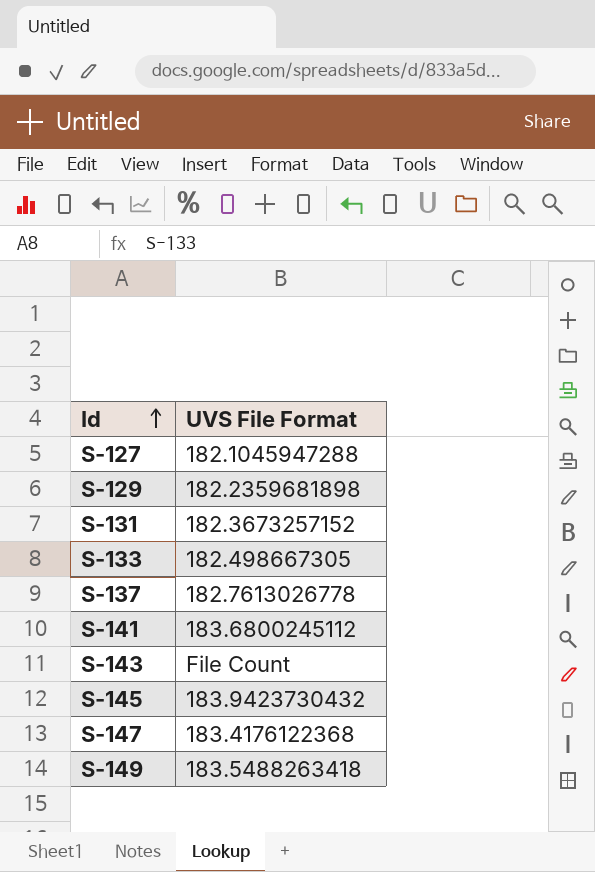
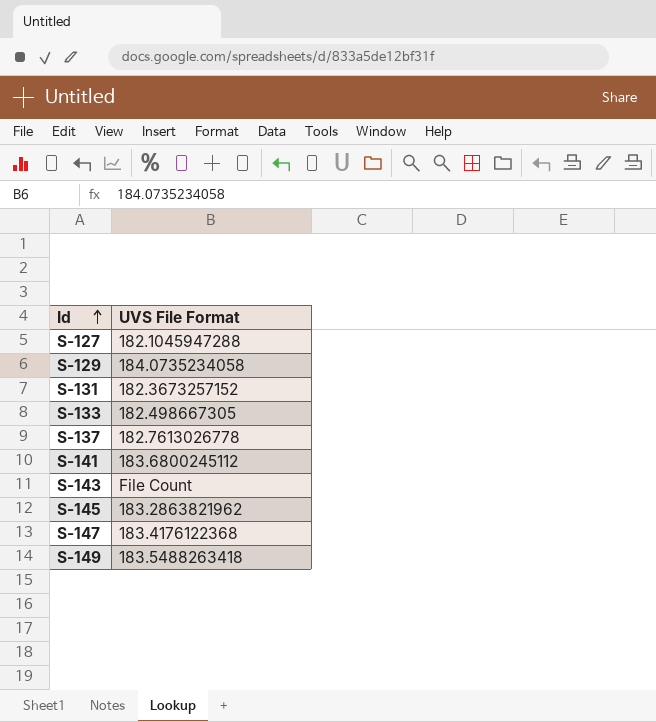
S-129 | UVS File Format: 182.2359681898 -> 184.0735234058
S-145 | UVS File Format: 183.9423730432 -> 183.2863821962

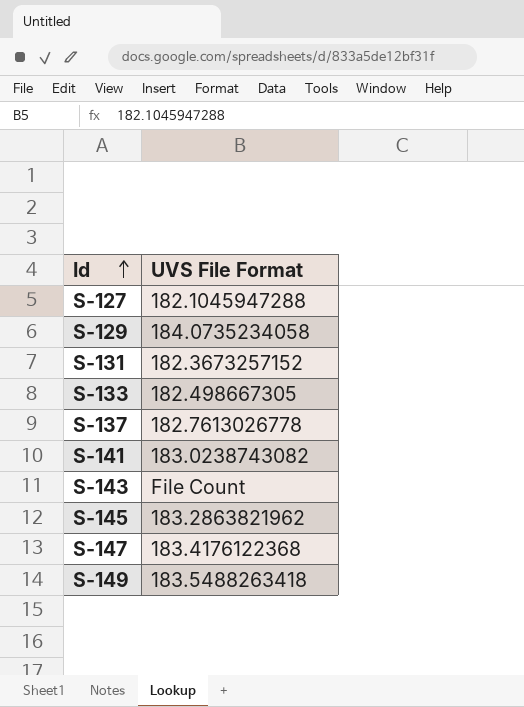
S-141 | UVS File Format: 183.6800245112 -> 183.0238743082

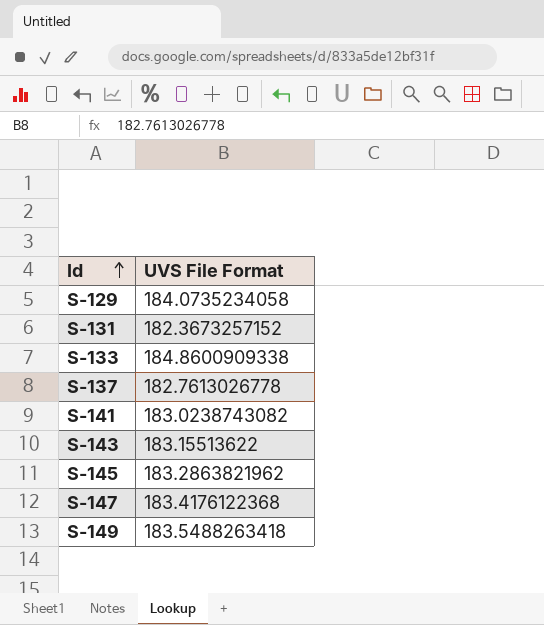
row S-127: 182.1045947288 -> none
S-133 | UVS File Format: 182.498667305 -> 184.8600909338
S-143 | UVS File Format: File Count -> 183.15513622

